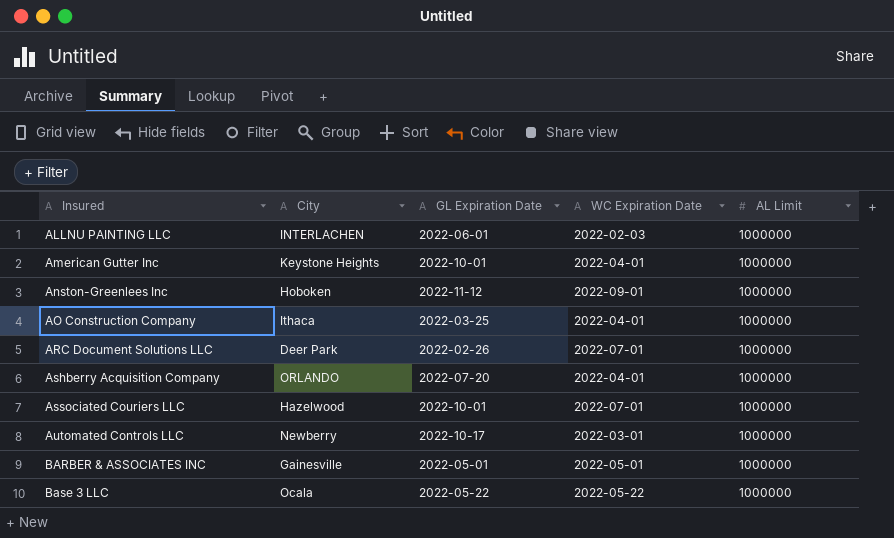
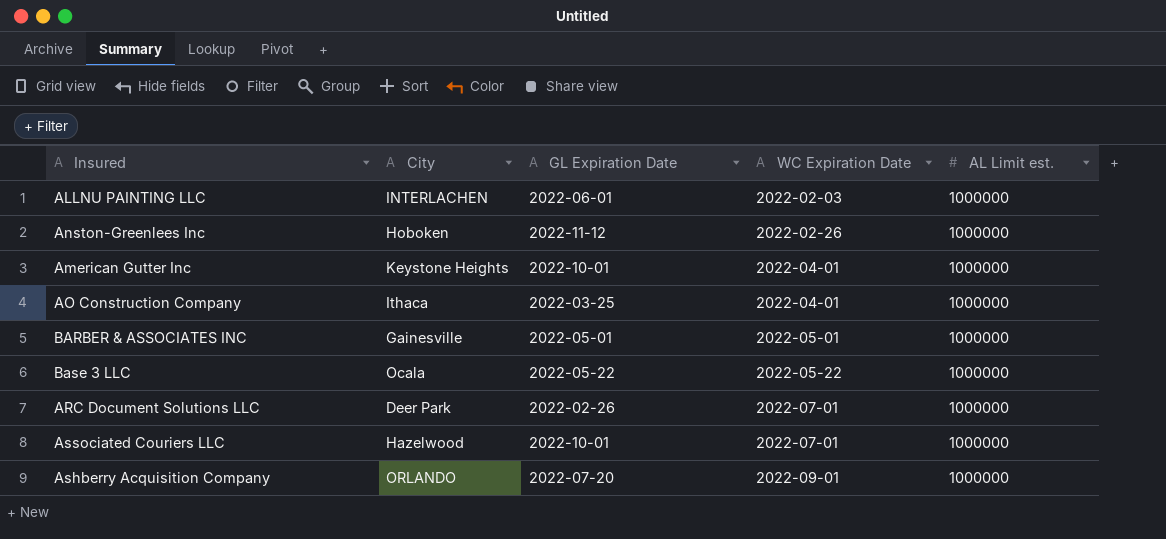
row order: Insured ascending -> WC Expiration Date ascending
column name: AL Limit -> AL Limit est.
row Automated Controls LLC: Newberry | 2022-10-17 | 2022-03-01 | 1000000 -> none
Anston-Greenlees Inc | WC Expiration Date: 2022-09-01 -> 2022-02-26
Ashberry Acquisition Company | WC Expiration Date: 2022-04-01 -> 2022-09-01

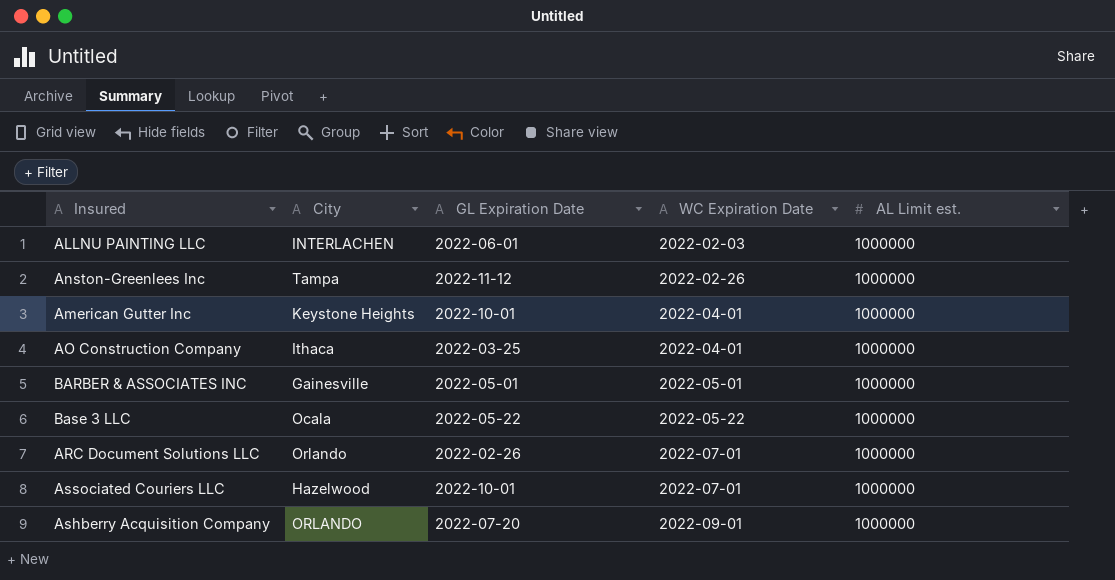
Anston-Greenlees Inc | City: Hoboken -> Tampa
ARC Document Solutions LLC | City: Deer Park -> Orlando

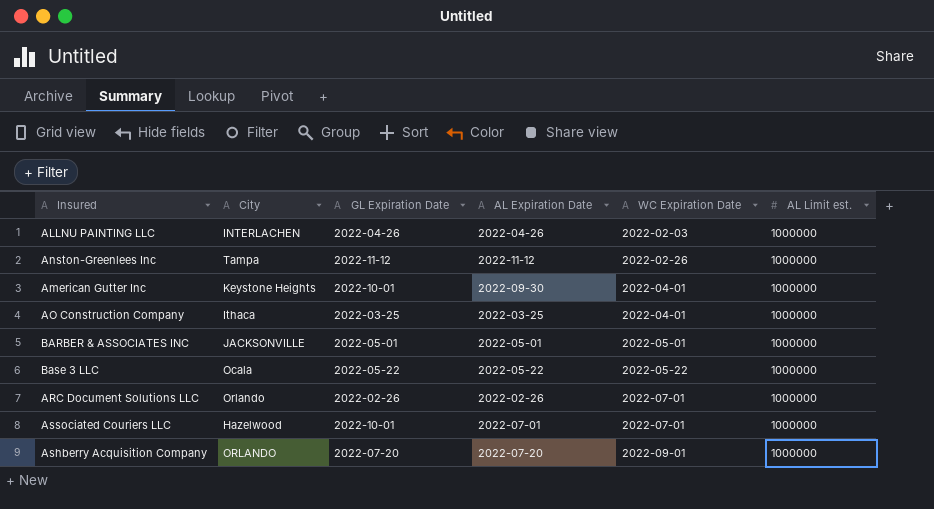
column AL Expiration Date | position: none -> 4
ALLNU PAINTING LLC | GL Expiration Date: 2022-06-01 -> 2022-04-26
BARBER & ASSOCIATES INC | City: Gainesville -> JACKSONVILLE

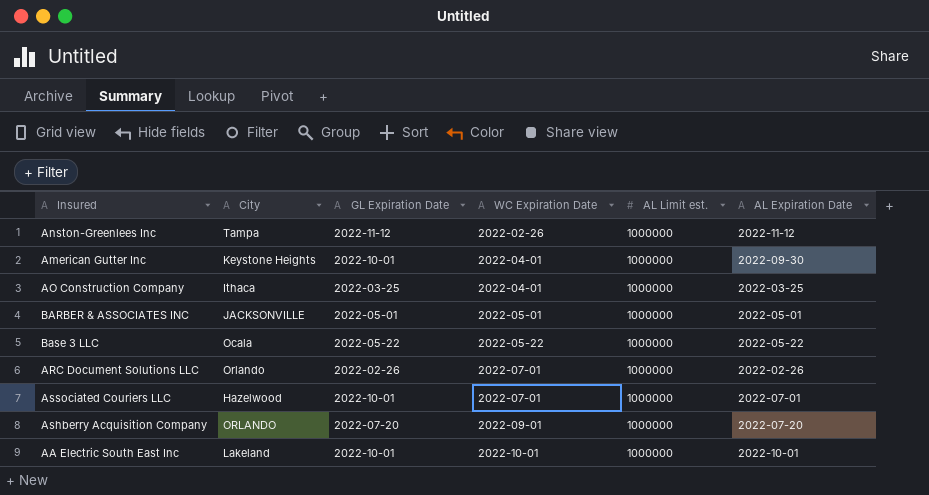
column AL Expiration Date | position: 4 -> 6
row ALLNU PAINTING LLC: INTERLACHEN | 2022-04-26 | 2022-04-26 | 2022-02-03 | 1000000 -> none
row AA Electric South East Inc: none -> Lakeland | 2022-10-01 | 2022-10-01 | 1000000 | 2022-10-01

